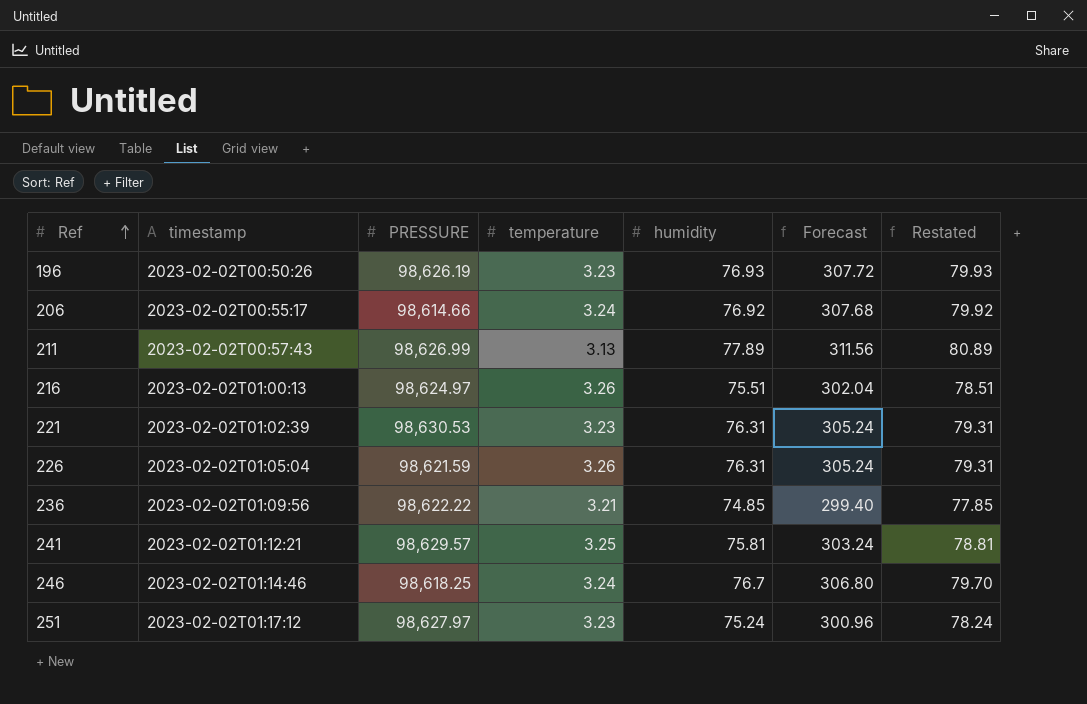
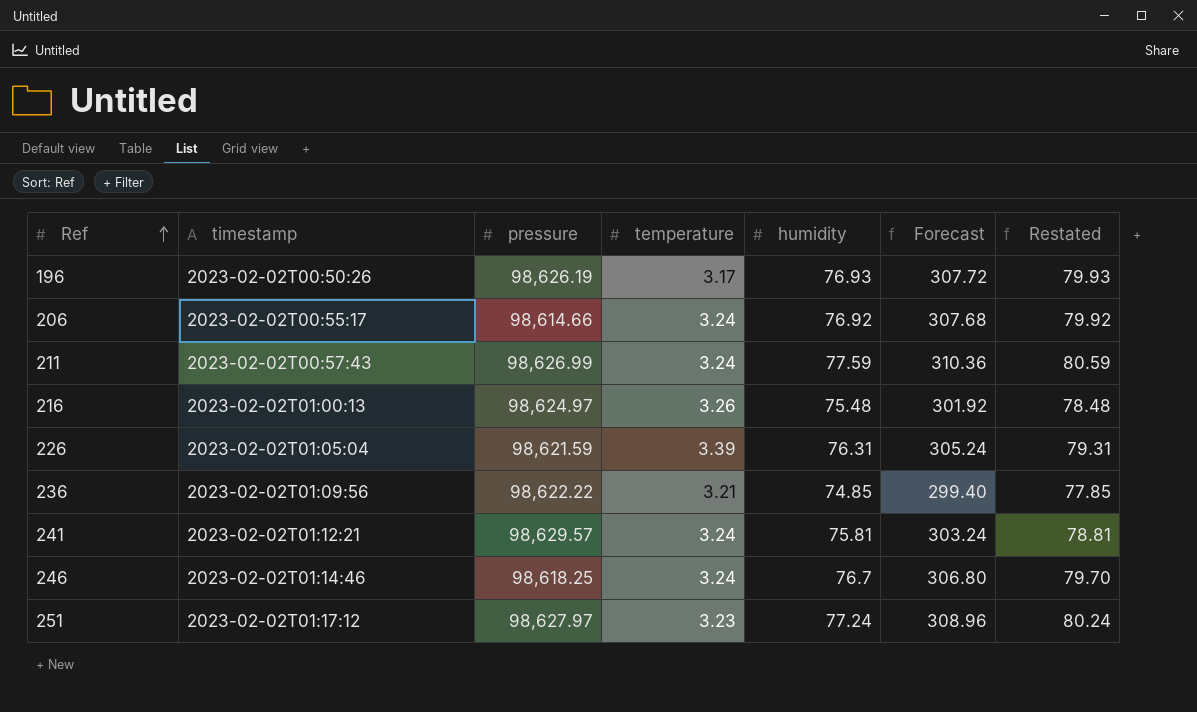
column name: PRESSURE -> pressure
row 221: 2023-02-02T01:02:39 | 98,630.53 | 3.23 | 76.31 | 305.24 | 79.31 -> none
196 | temperature: 3.23 -> 3.17
211 | temperature: 3.13 -> 3.24
211 | humidity: 77.89 -> 77.59
211 | Forecast: 311.56 -> 310.36
211 | Restated: 80.89 -> 80.59
216 | humidity: 75.51 -> 75.48
216 | Forecast: 302.04 -> 301.92
216 | Restated: 78.51 -> 78.48
226 | temperature: 3.26 -> 3.39
241 | temperature: 3.25 -> 3.24
251 | humidity: 75.24 -> 77.24
251 | Forecast: 300.96 -> 308.96
251 | Restated: 78.24 -> 80.24

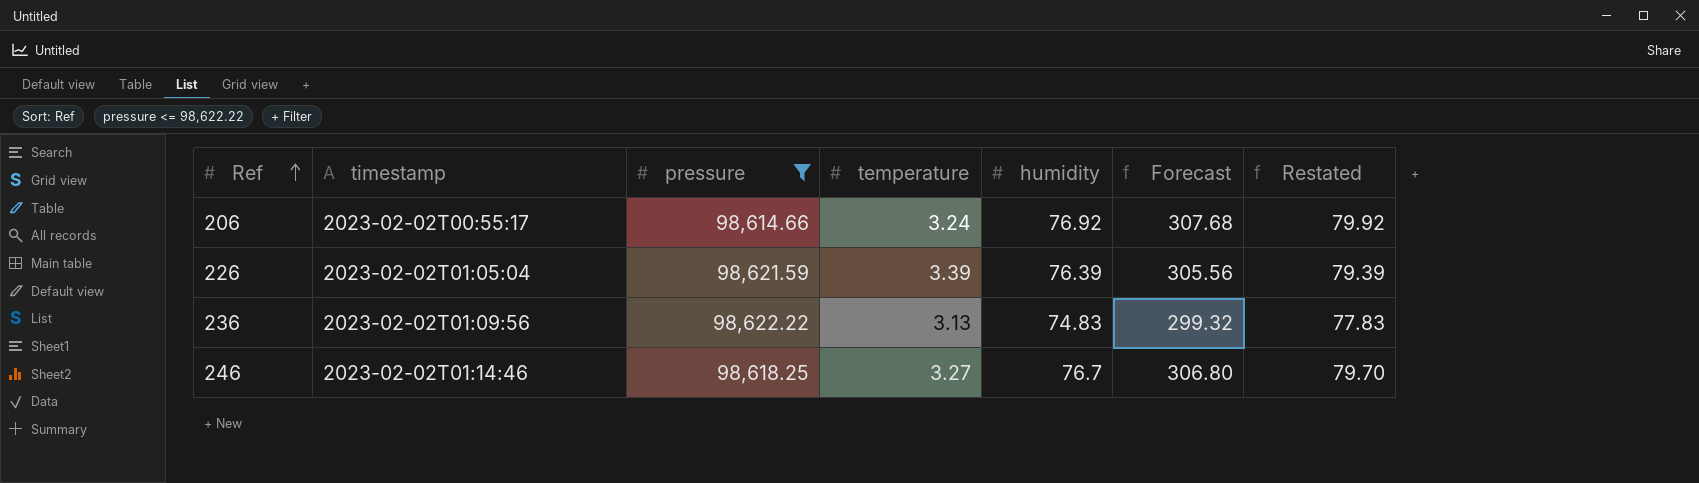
filter: none -> pressure <= 98,622.22
226 | humidity: 76.31 -> 76.39
226 | Forecast: 305.24 -> 305.56
226 | Restated: 79.31 -> 79.39
236 | temperature: 3.21 -> 3.13
236 | humidity: 74.85 -> 74.83
236 | Forecast: 299.40 -> 299.32
236 | Restated: 77.85 -> 77.83
246 | temperature: 3.24 -> 3.27

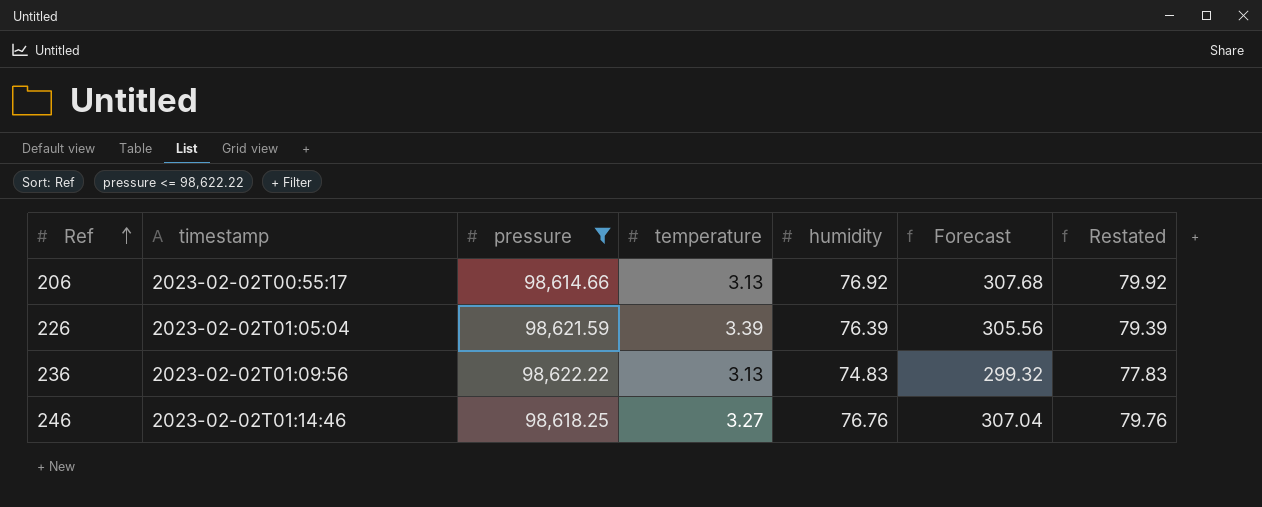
206 | temperature: 3.24 -> 3.13
246 | humidity: 76.7 -> 76.76
246 | Forecast: 306.80 -> 307.04
246 | Restated: 79.70 -> 79.76

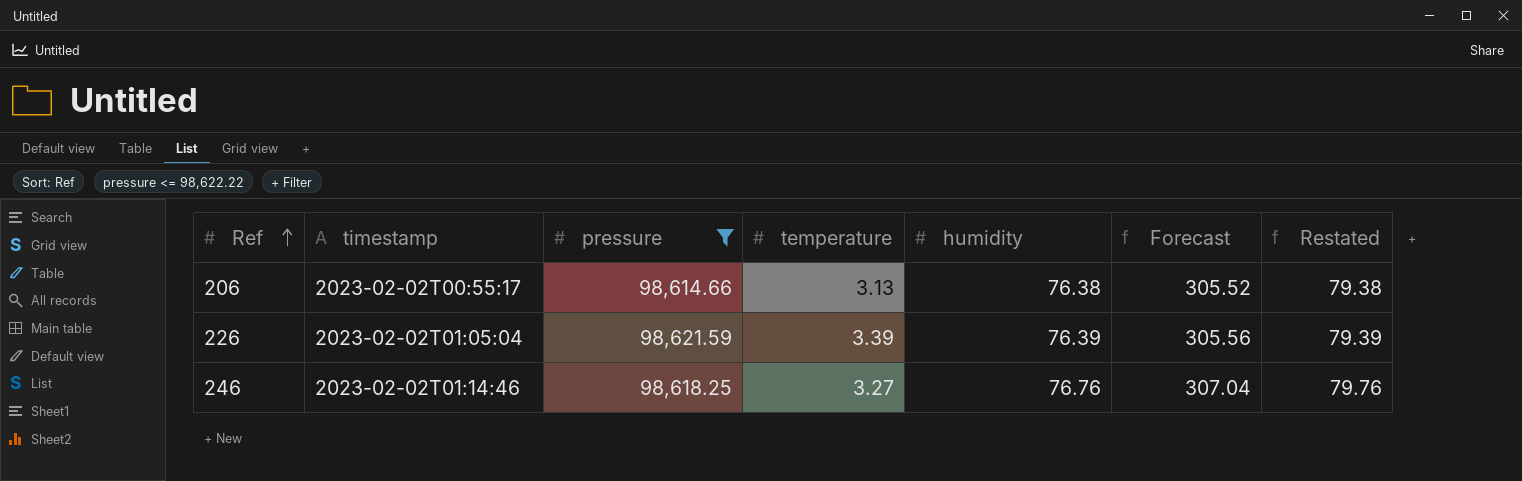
row 236: 2023-02-02T01:09:56 | 98,622.22 | 3.13 | 74.83 | 299.32 | 77.83 -> none
206 | humidity: 76.92 -> 76.38
206 | Forecast: 307.68 -> 305.52
206 | Restated: 79.92 -> 79.38

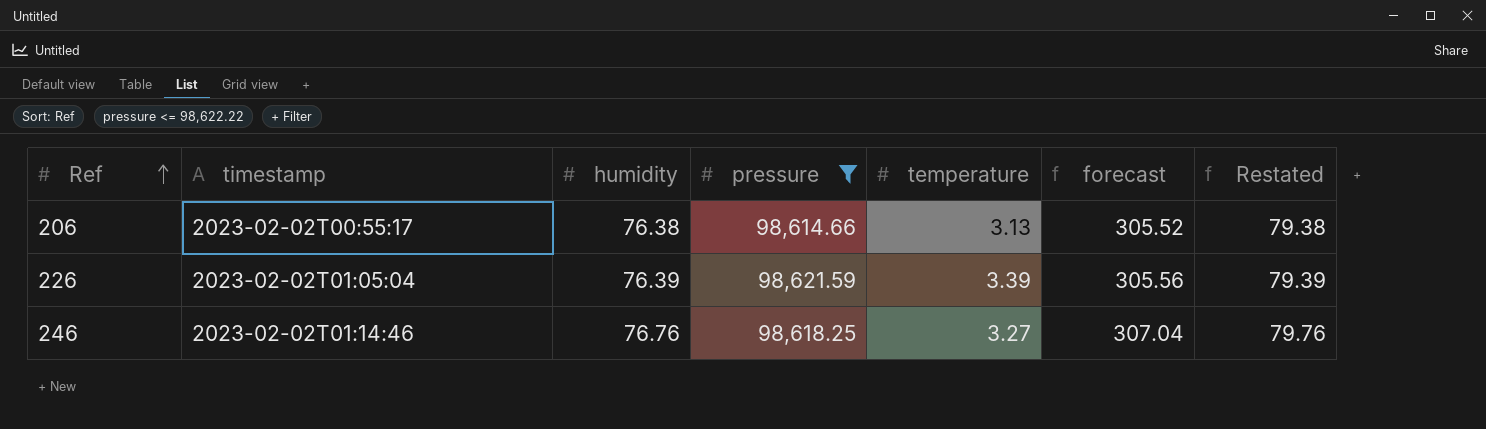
column humidity | position: 5 -> 3
column name: Forecast -> forecast

